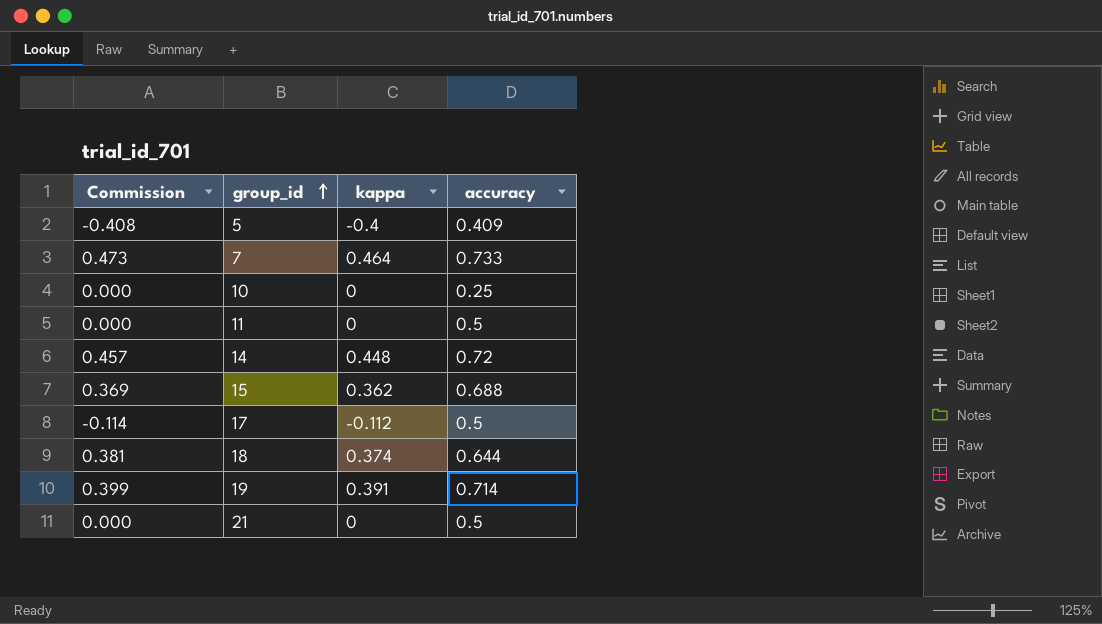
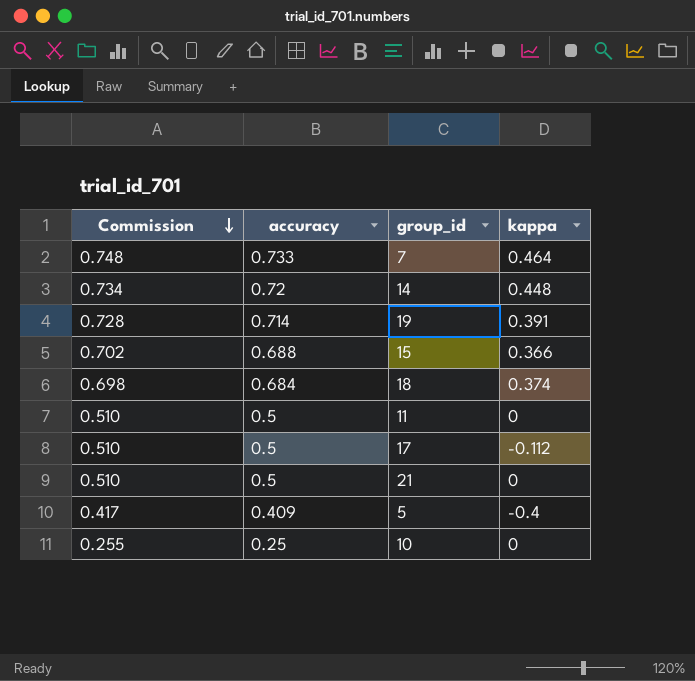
row order: group_id ascending -> Commission descending
column Commission | formula: [kappa] * 1.02 -> [accuracy] * 1.02
column accuracy | position: 4 -> 2
15 | kappa: 0.362 -> 0.366
18 | accuracy: 0.644 -> 0.684

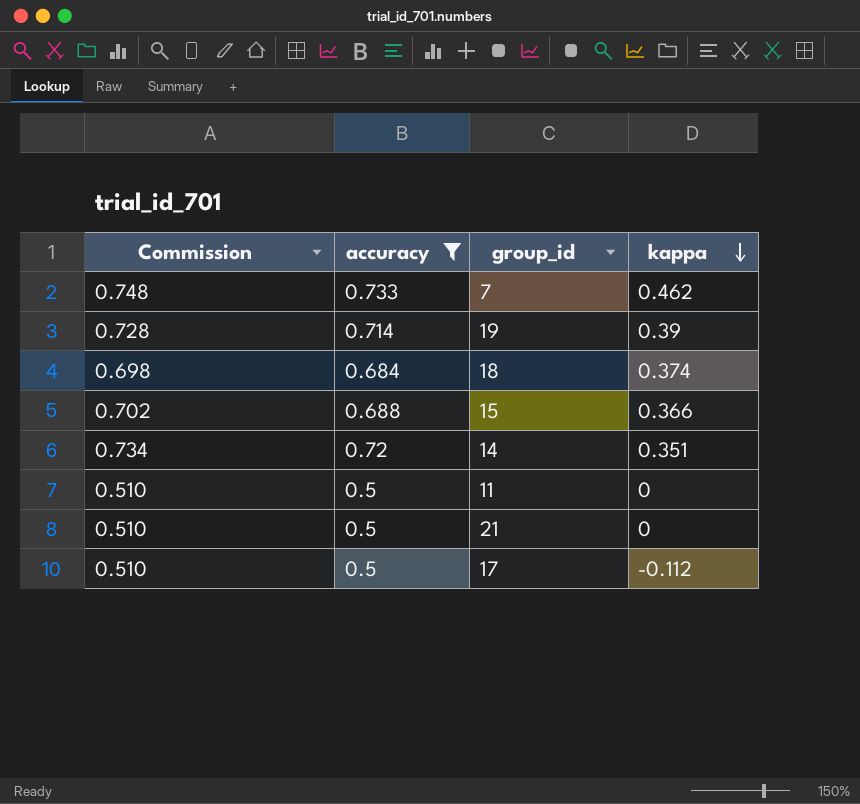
filter: none -> accuracy >= 0.5
row order: Commission descending -> kappa descending
7 | kappa: 0.464 -> 0.462
19 | kappa: 0.391 -> 0.39
14 | kappa: 0.448 -> 0.351

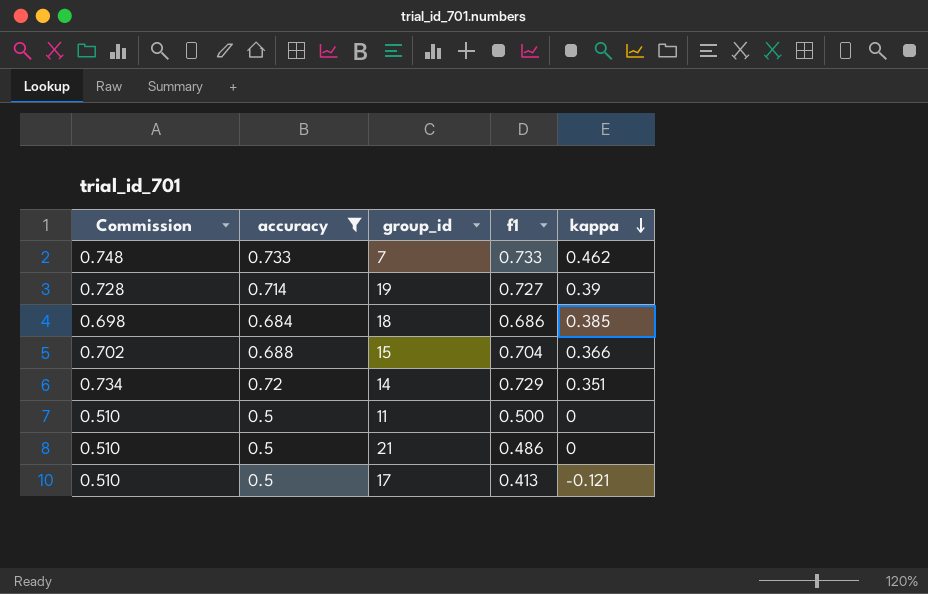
column f1 | position: none -> 4
18 | kappa: 0.374 -> 0.385
17 | kappa: -0.112 -> -0.121

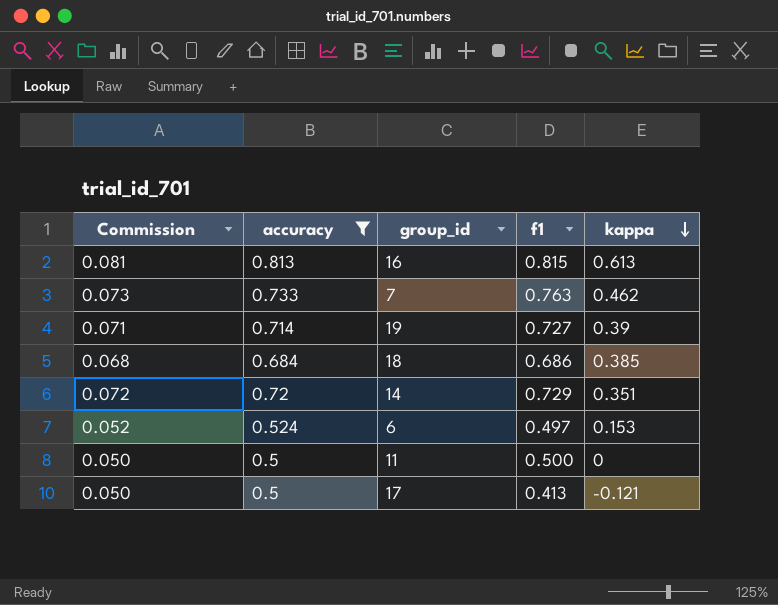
column Commission | formula: [accuracy] * 1.02 -> [accuracy] * 0.1
row 15: 0.702 | 0.688 | 0.704 | 0.366 -> none
row 21: 0.510 | 0.5 | 0.486 | 0 -> none
row 16: none -> 0.081 | 0.813 | 0.815 | 0.613
7 | f1: 0.733 -> 0.763
row 6: none -> 0.052 | 0.524 | 0.497 | 0.153

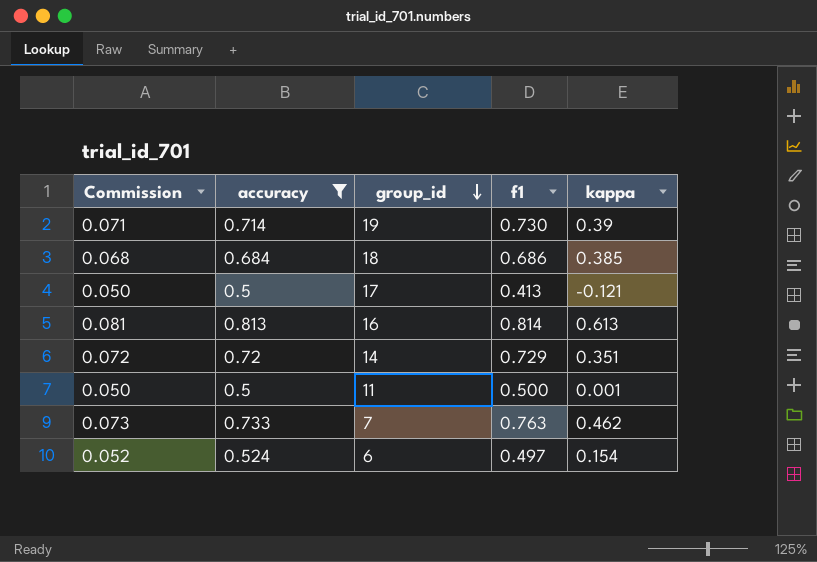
row order: kappa descending -> group_id descending
19 | f1: 0.727 -> 0.730
16 | f1: 0.815 -> 0.814
11 | kappa: 0 -> 0.001
6 | kappa: 0.153 -> 0.154

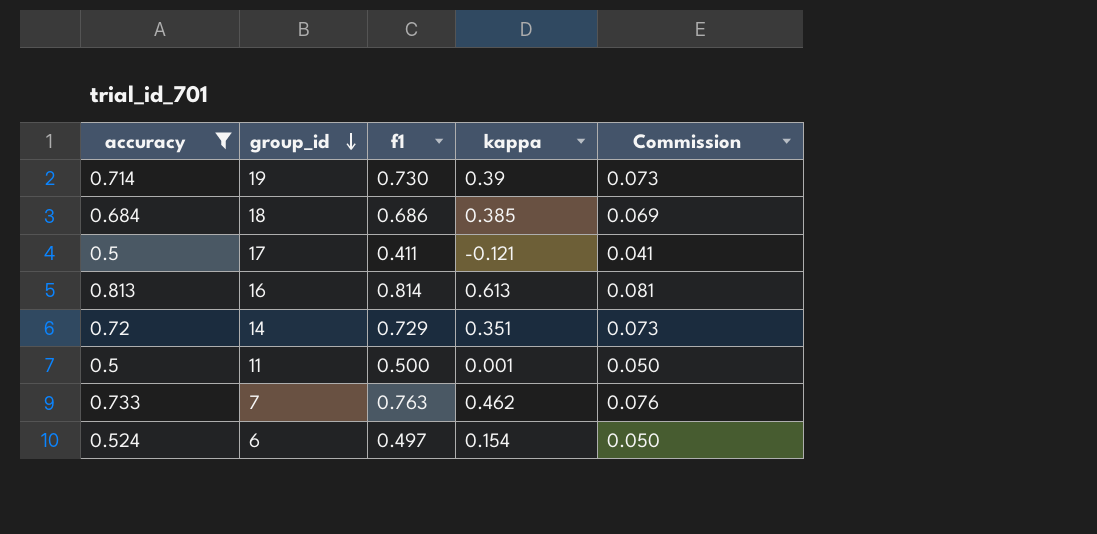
column Commission | formula: [accuracy] * 0.1 -> [f1] * 0.1
column Commission | position: 1 -> 5
17 | f1: 0.413 -> 0.411

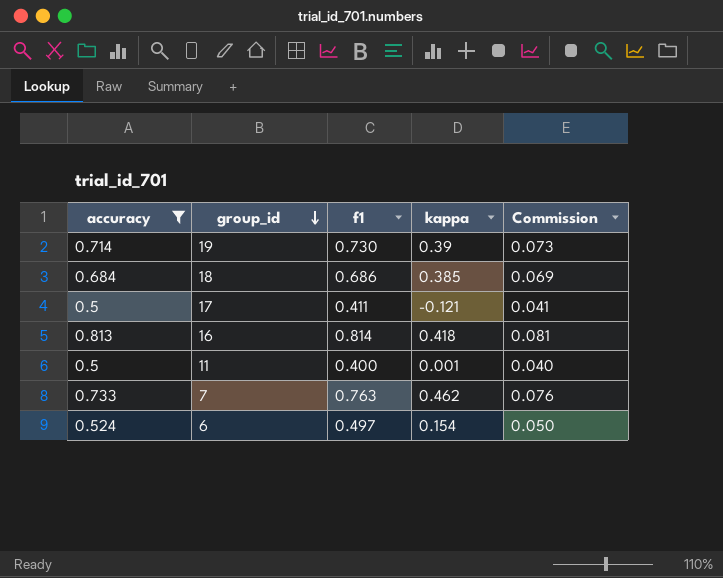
row 14: 0.72 | 0.729 | 0.351 | 0.073 -> none
16 | kappa: 0.613 -> 0.418
11 | f1: 0.500 -> 0.400
11 | Commission: 0.050 -> 0.040

